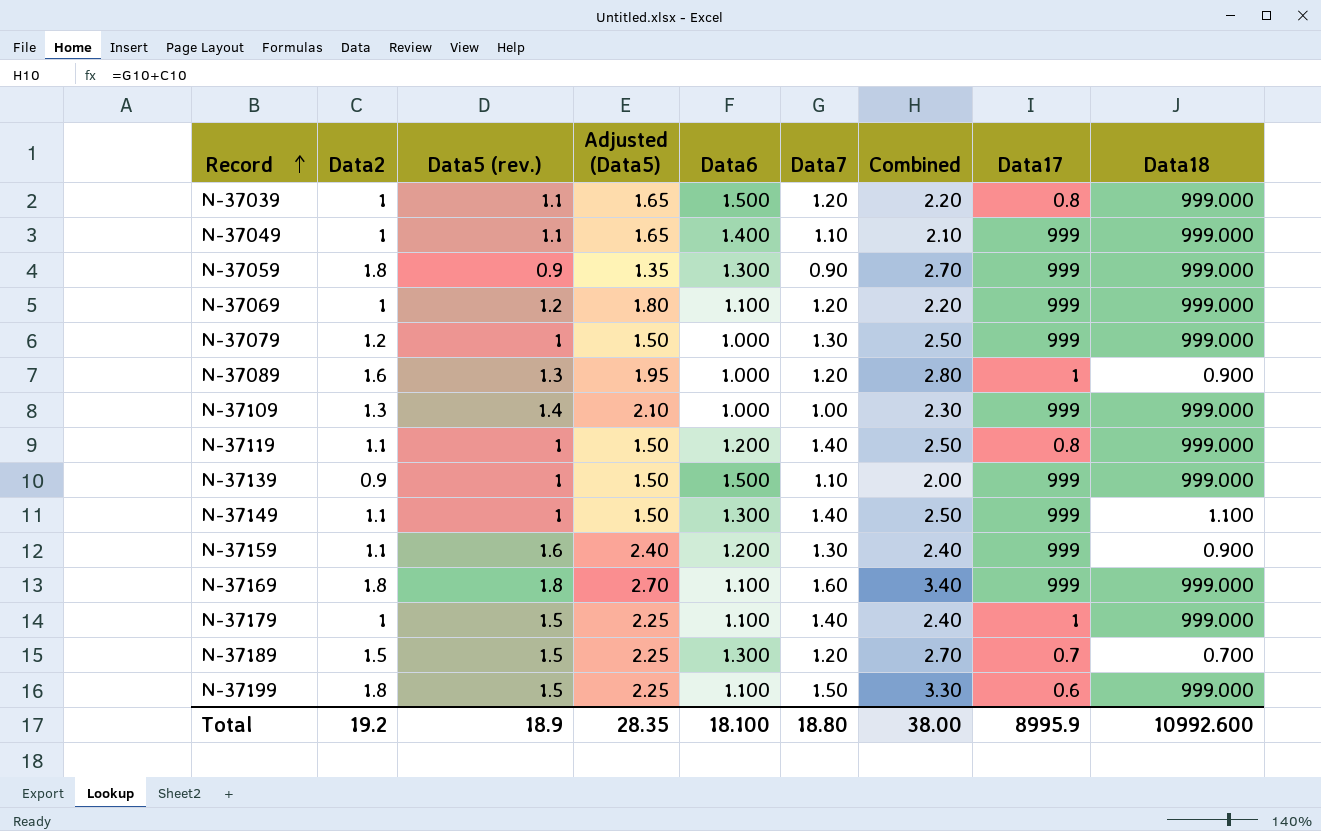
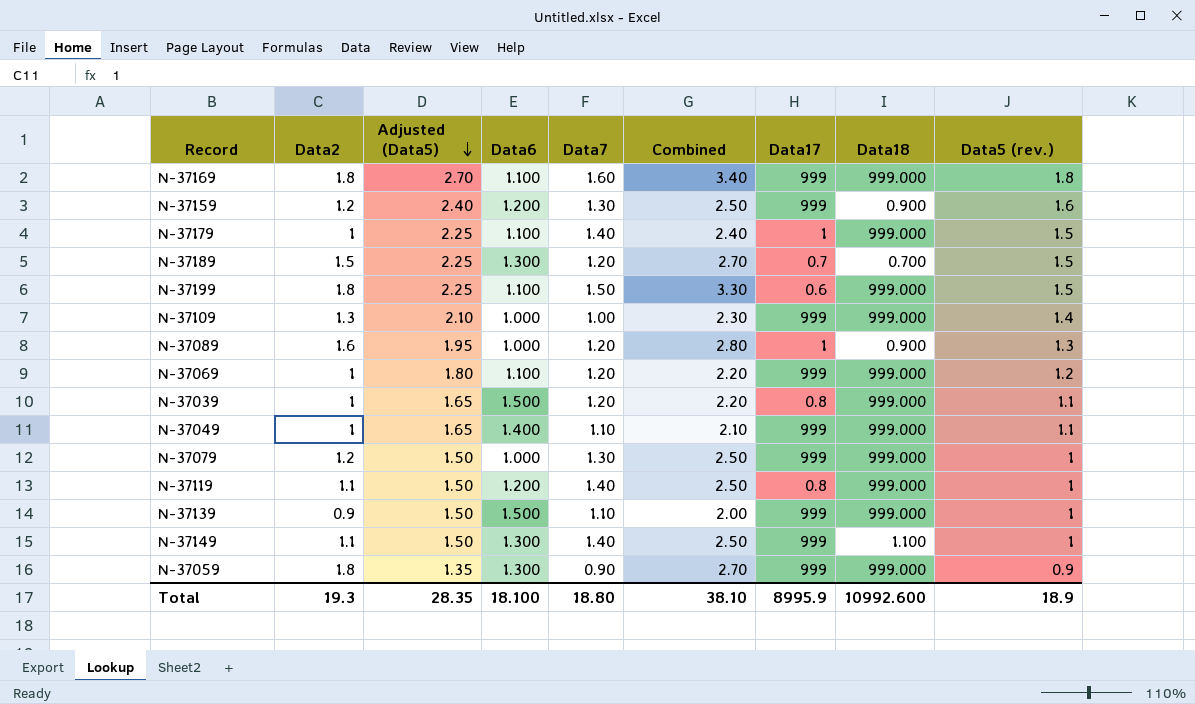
row order: Record ascending -> Adjusted (Data5) descending
column Data5 (rev.) | position: 3 -> 9
N-37159 | Data2: 1.1 -> 1.2
N-37159 | Combined: 2.40 -> 2.50
Total | Data2: 19.2 -> 19.3
Total | Combined: 38.00 -> 38.10

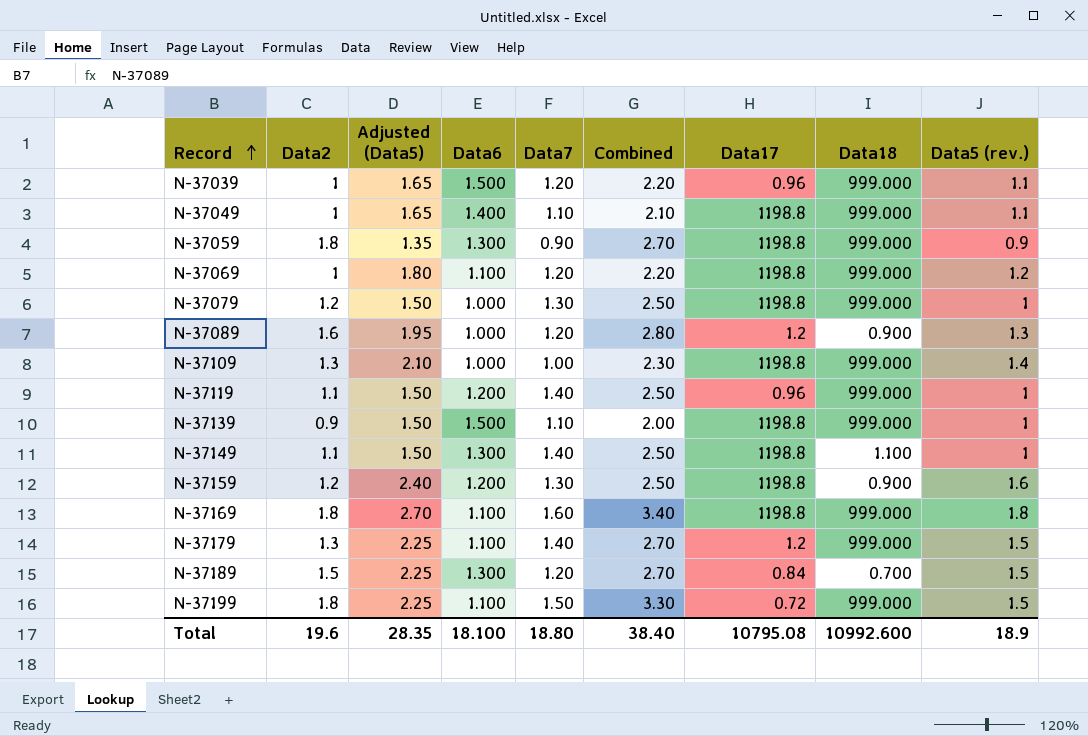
row order: Adjusted (Data5) descending -> Record ascending
N-37039 | Data17: 0.8 -> 0.96
N-37049 | Data17: 999 -> 1198.8
N-37059 | Data17: 999 -> 1198.8
N-37069 | Data17: 999 -> 1198.8
N-37079 | Data17: 999 -> 1198.8
N-37089 | Data17: 1 -> 1.2
N-37109 | Data17: 999 -> 1198.8
N-37119 | Data17: 0.8 -> 0.96
N-37139 | Data17: 999 -> 1198.8
N-37149 | Data17: 999 -> 1198.8
N-37159 | Data17: 999 -> 1198.8
N-37169 | Data17: 999 -> 1198.8
N-37179 | Data2: 1 -> 1.3
N-37179 | Combined: 2.40 -> 2.70
N-37179 | Data17: 1 -> 1.2
N-37189 | Data17: 0.7 -> 0.84
N-37199 | Data17: 0.6 -> 0.72
Total | Data2: 19.3 -> 19.6
Total | Combined: 38.10 -> 38.40
Total | Data17: 8995.9 -> 10795.08

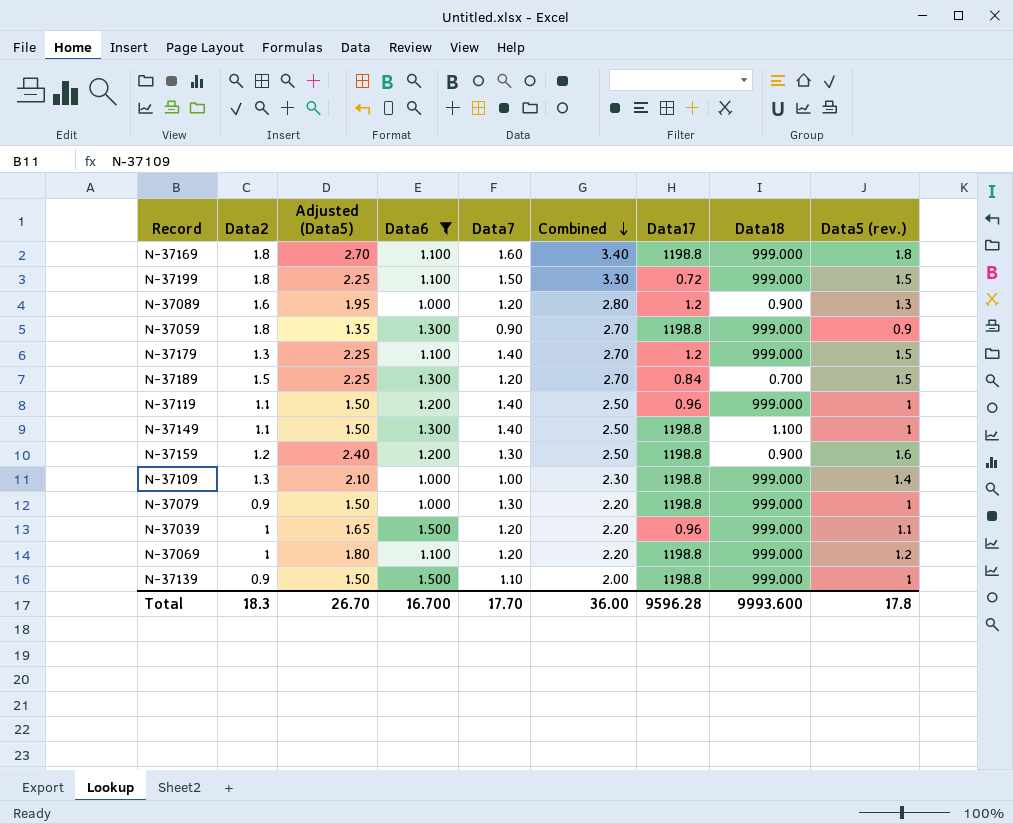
filter: none -> Data6 != 1.400
row order: Record ascending -> Combined descending
N-37079 | Data2: 1.2 -> 0.9
N-37079 | Combined: 2.50 -> 2.20
Total | Data2: 19.6 -> 18.3
Total | Adjusted (Data5): 28.35 -> 26.70
Total | Data6: 18.100 -> 16.700
Total | Data7: 18.80 -> 17.70
Total | Combined: 38.40 -> 36.00
Total | Data17: 10795.08 -> 9596.28
Total | Data18: 10992.600 -> 9993.600
Total | Data5 (rev.): 18.9 -> 17.8

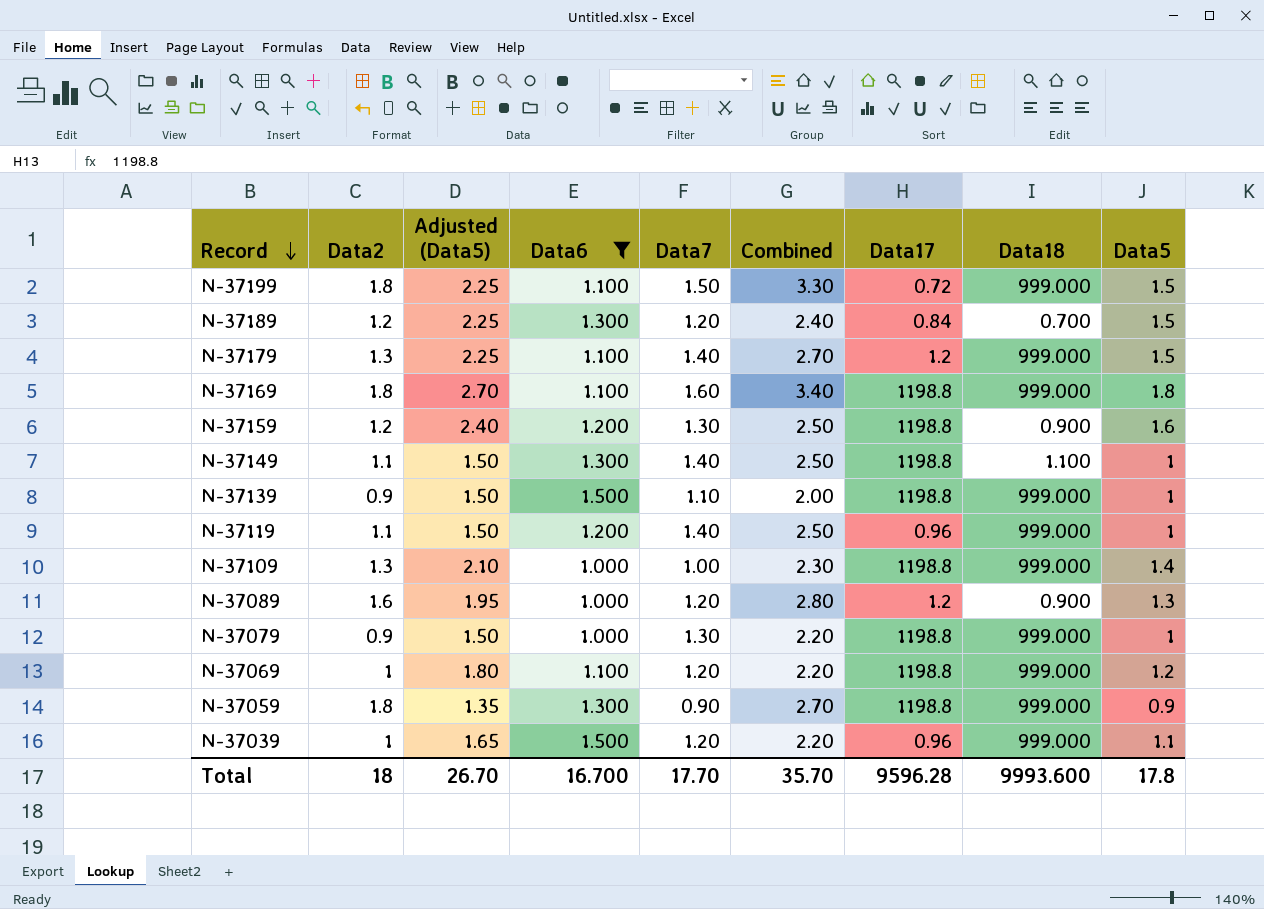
row order: Combined descending -> Record descending
column name: Data5 (rev.) -> Data5
N-37189 | Data2: 1.5 -> 1.2
N-37189 | Combined: 2.70 -> 2.40
Total | Data2: 18.3 -> 18
Total | Combined: 36.00 -> 35.70

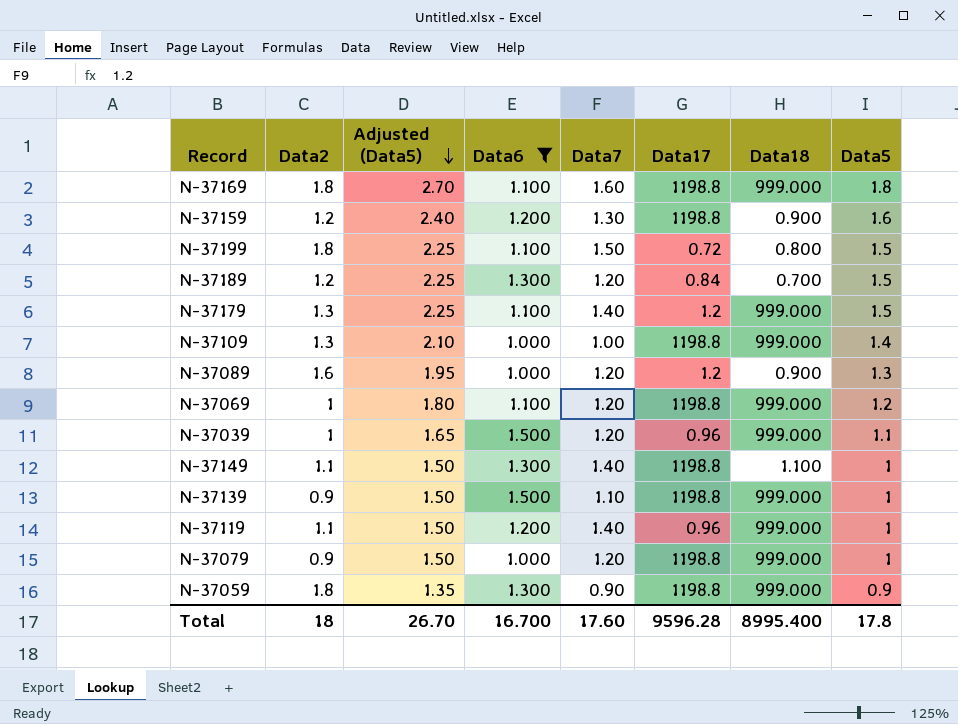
row order: Record descending -> Adjusted (Data5) descending
column Combined | formula: [Data2] + [Data7] -> none
N-37199 | Data18: 999.000 -> 0.800
N-37079 | Data7: 1.30 -> 1.20
Total | Data7: 17.70 -> 17.60
Total | Data18: 9993.600 -> 8995.400

